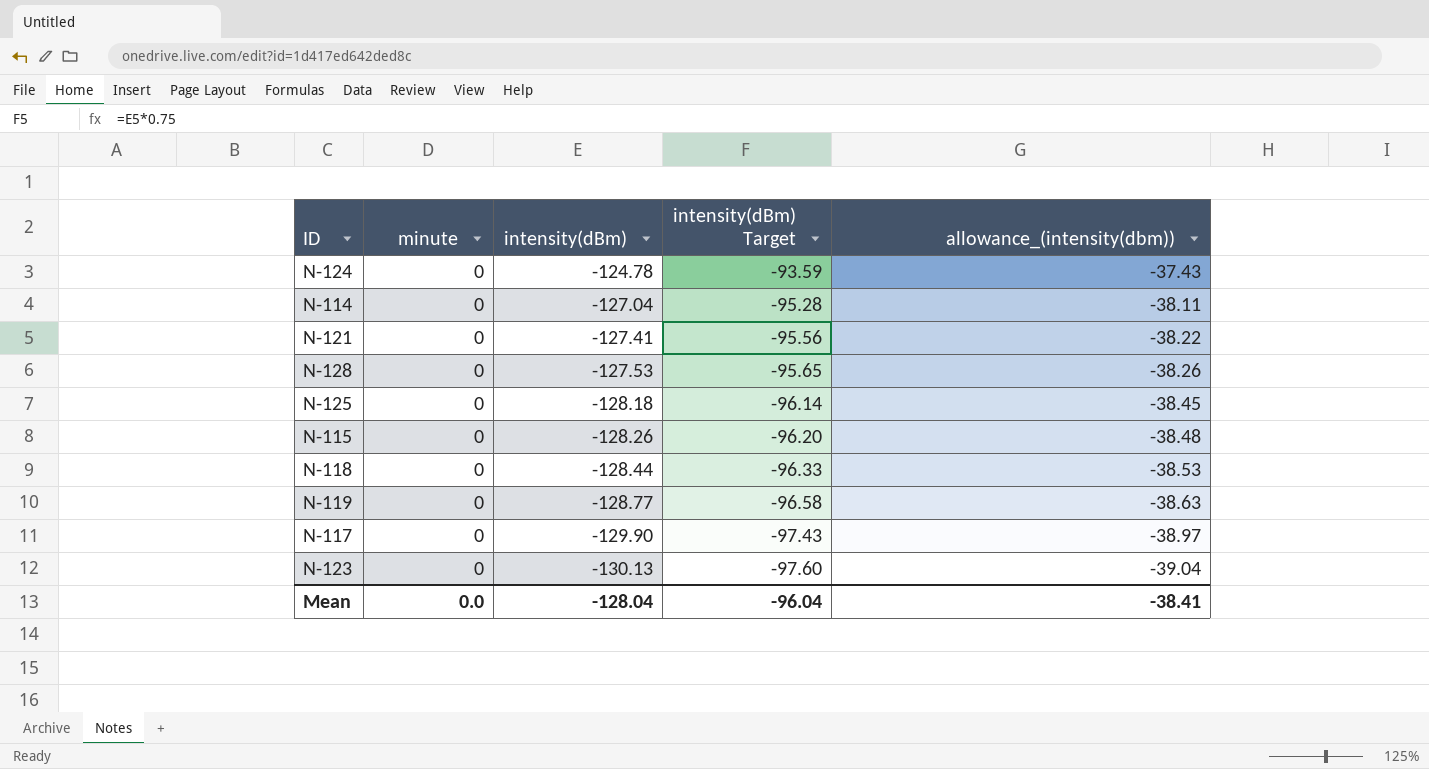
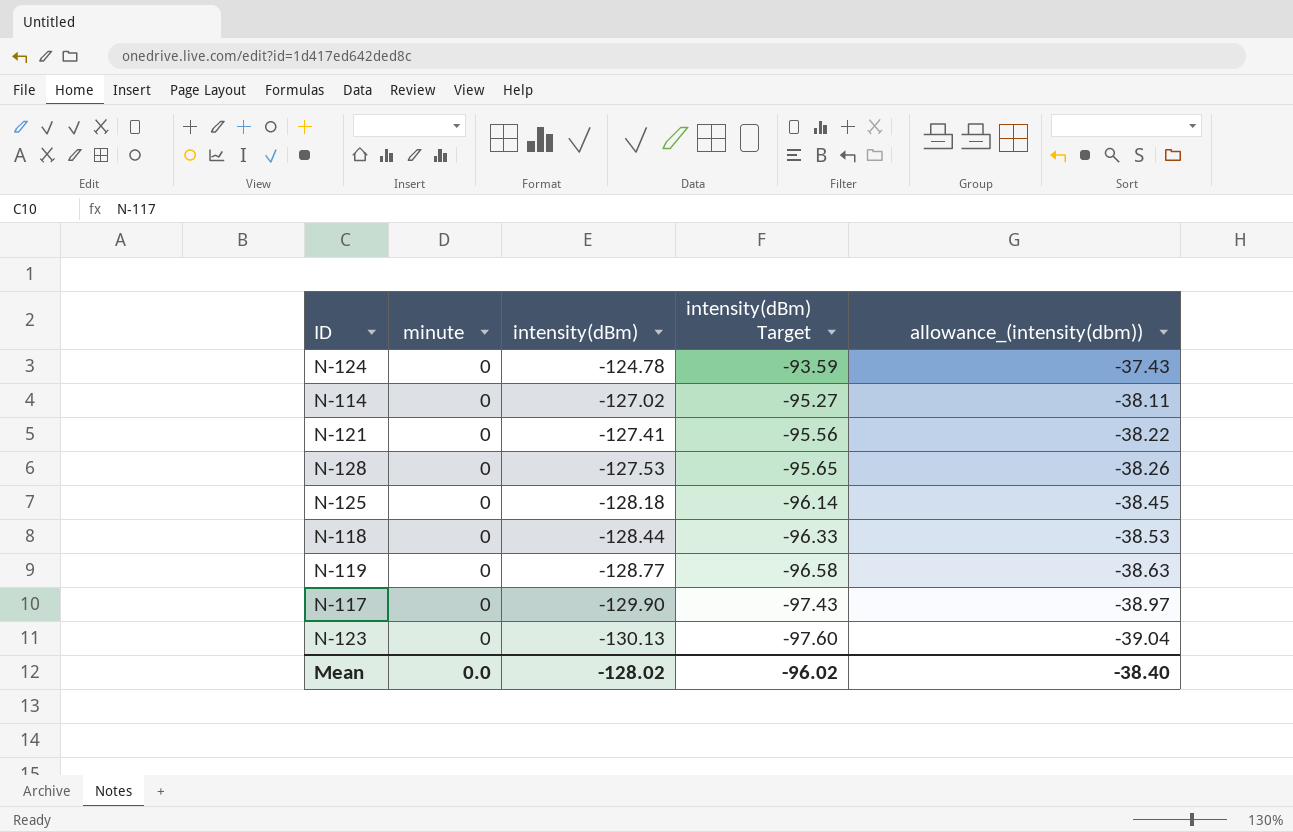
row N-115: 0 | -128.26 | -96.20 | -38.48 -> none
N-114 | intensity(dBm): -127.04 -> -127.02
N-114 | intensity(dBm) Target: -95.28 -> -95.27
Mean | intensity(dBm): -128.04 -> -128.02
Mean | intensity(dBm) Target: -96.04 -> -96.02
Mean | allowance_(intensity(dbm)): -38.41 -> -38.40

